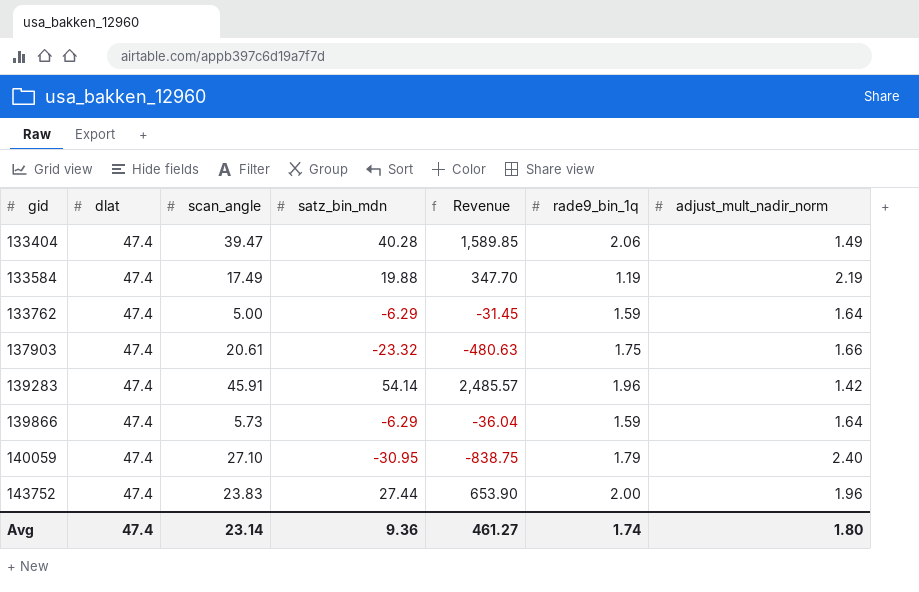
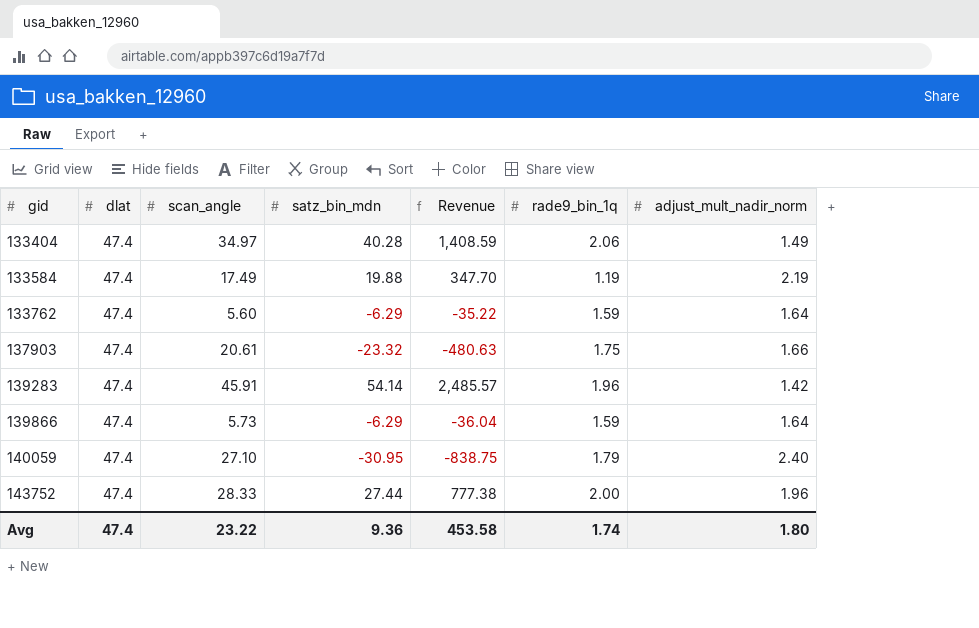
133404 | scan_angle: 39.47 -> 34.97
133404 | Revenue: 1,589.85 -> 1,408.59
133762 | scan_angle: 5.00 -> 5.60
133762 | Revenue: -31.45 -> -35.22
143752 | scan_angle: 23.83 -> 28.33
143752 | Revenue: 653.90 -> 777.38
Avg | scan_angle: 23.14 -> 23.22
Avg | Revenue: 461.27 -> 453.58

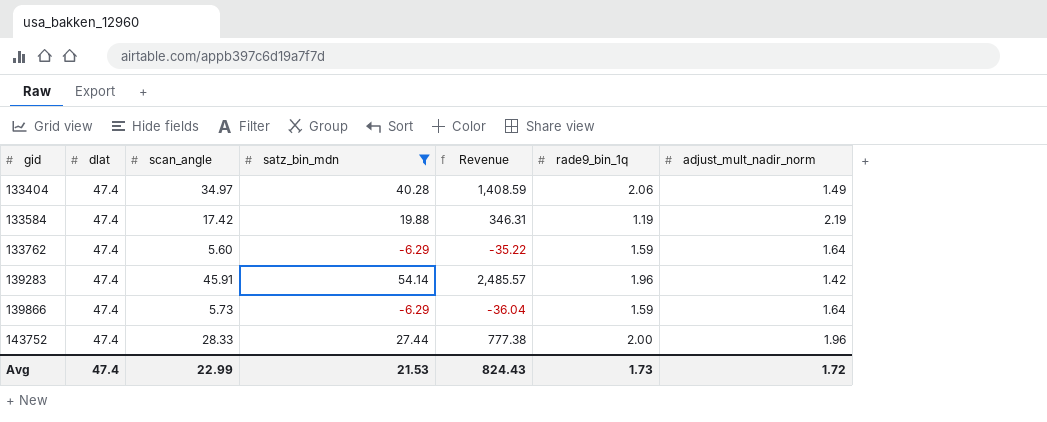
filter: none -> satz_bin_mdn >= -6.29
133584 | scan_angle: 17.49 -> 17.42
133584 | Revenue: 347.70 -> 346.31
Avg | scan_angle: 23.22 -> 22.99
Avg | satz_bin_mdn: 9.36 -> 21.53
Avg | Revenue: 453.58 -> 824.43
Avg | rade9_bin_1q: 1.74 -> 1.73
Avg | adjust_mult_nadir_norm: 1.80 -> 1.72

